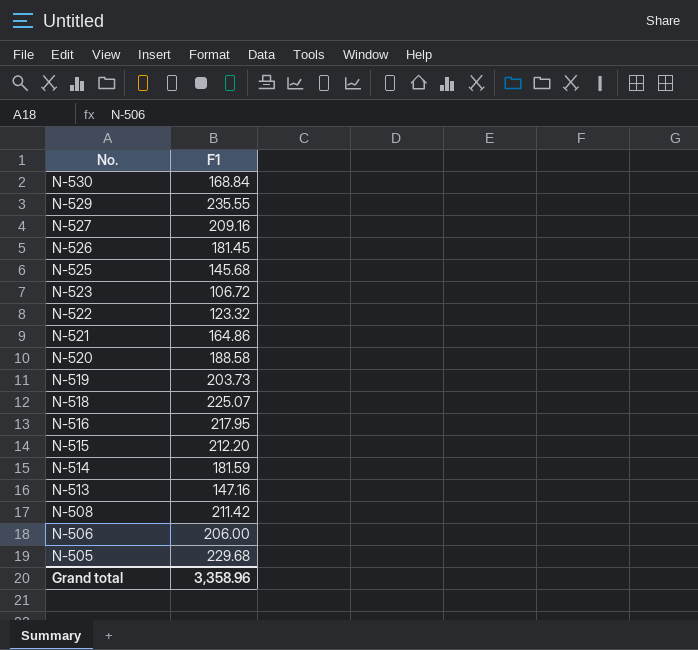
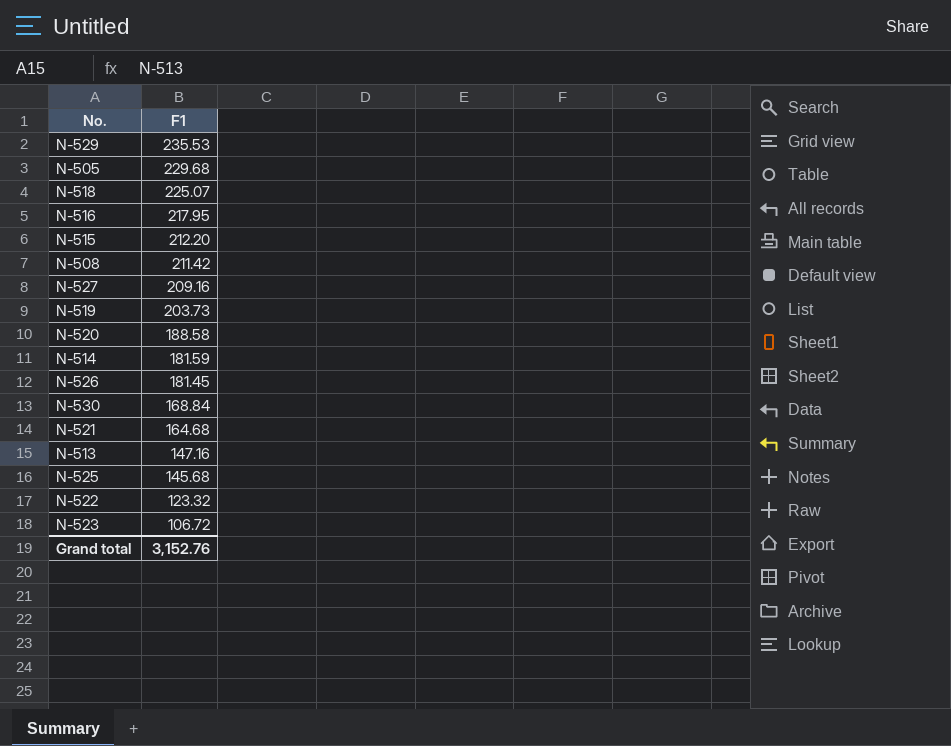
row order: No. descending -> F1 descending
row N-506: 206.00 -> none
N-529 | F1: 235.55 -> 235.53
N-521 | F1: 164.86 -> 164.68
Grand total | F1: 3,358.96 -> 3,152.76

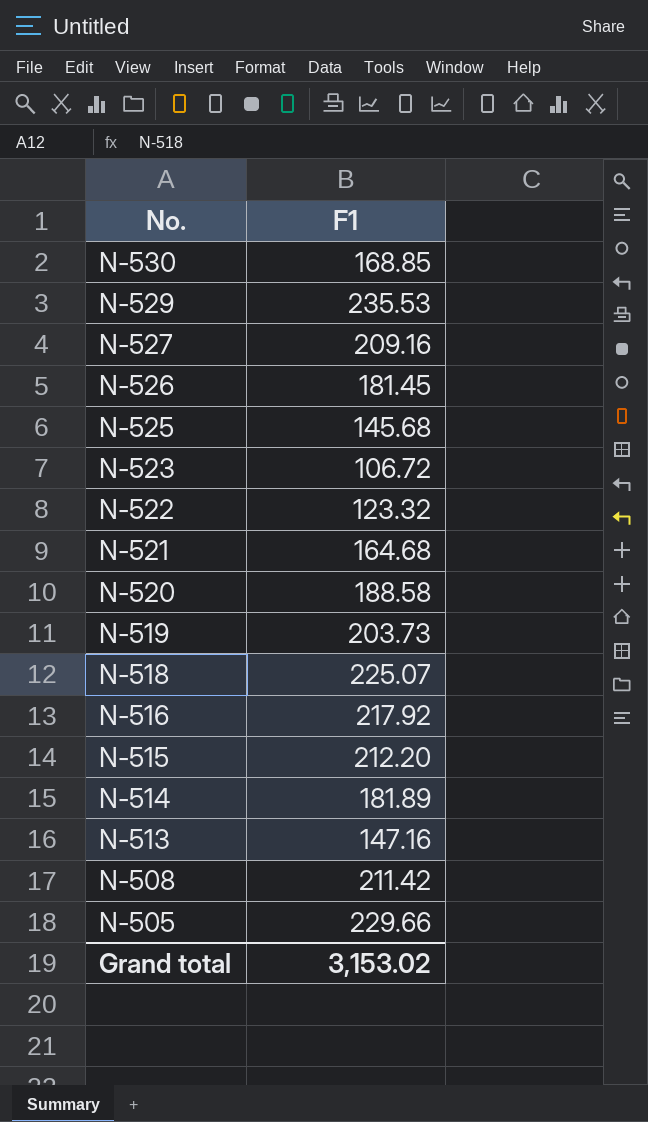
row order: F1 descending -> No. descending
N-530 | F1: 168.84 -> 168.85
N-516 | F1: 217.95 -> 217.92
N-514 | F1: 181.59 -> 181.89
N-505 | F1: 229.68 -> 229.66
Grand total | F1: 3,152.76 -> 3,153.02

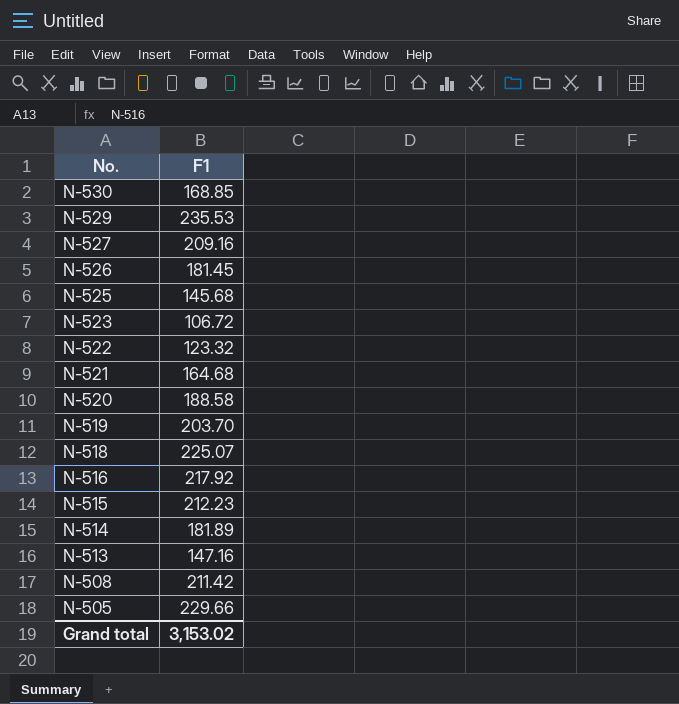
N-519 | F1: 203.73 -> 203.70
N-515 | F1: 212.20 -> 212.23

